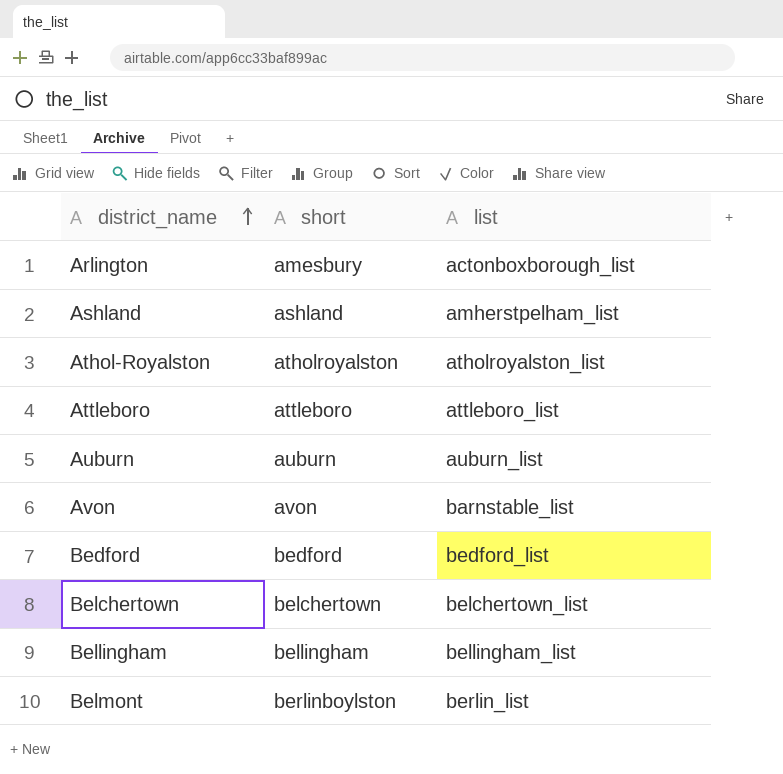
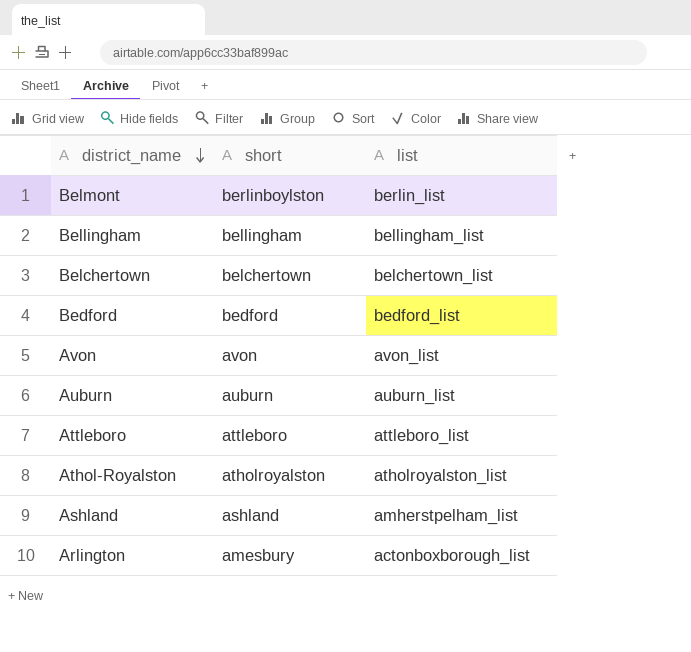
row order: district_name ascending -> district_name descending
Avon | list: barnstable_list -> avon_list

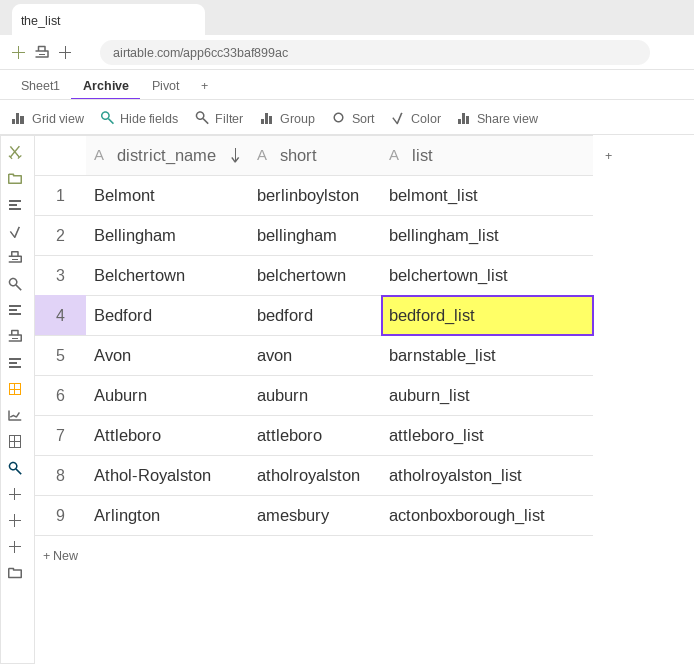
row Ashland: ashland | amherstpelham_list -> none
Belmont | list: berlin_list -> belmont_list
Avon | list: avon_list -> barnstable_list

